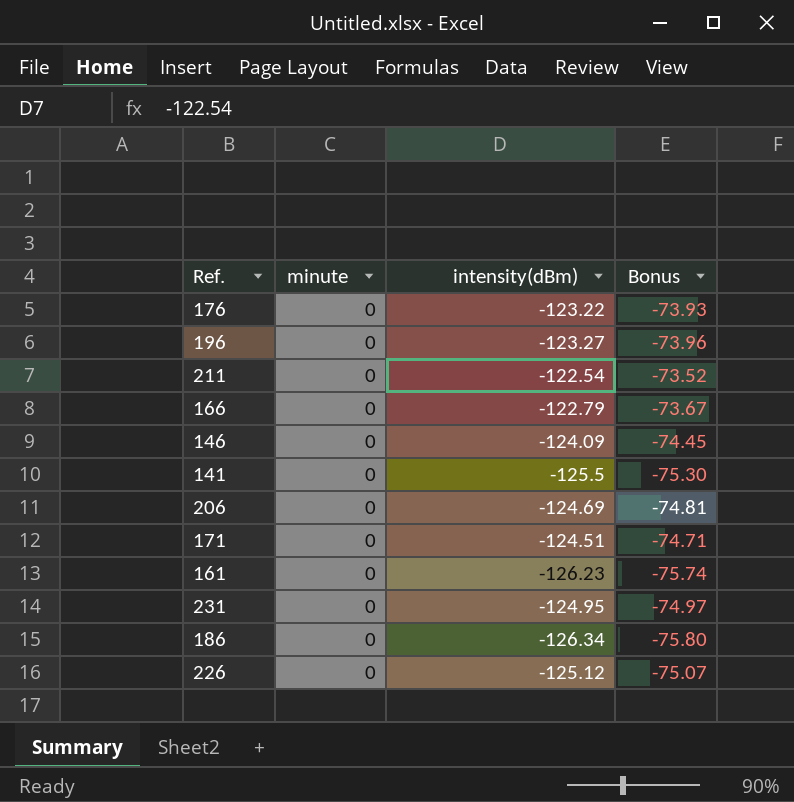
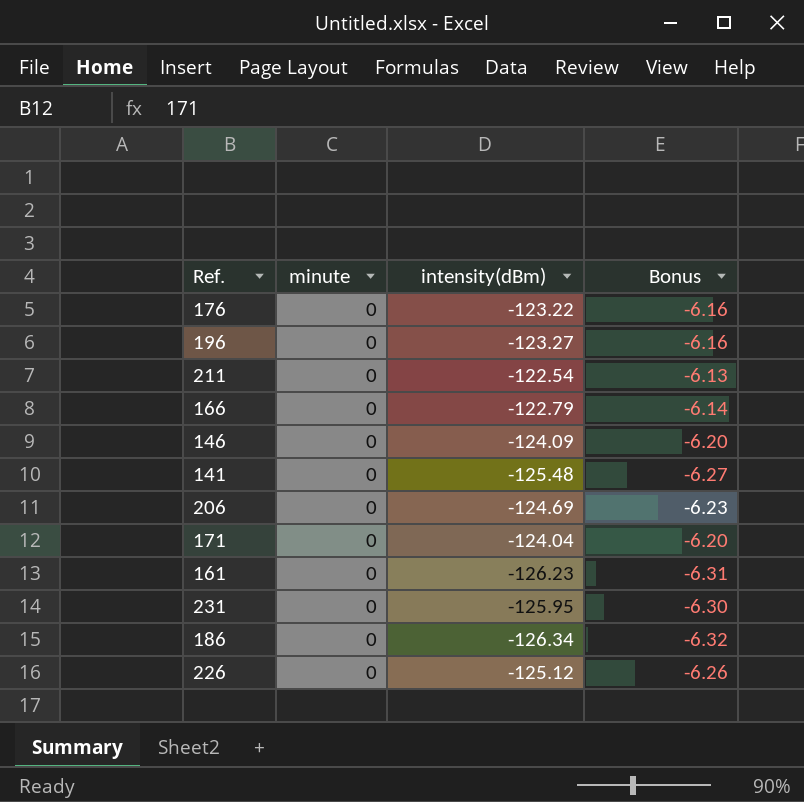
column Bonus | formula: [intensity(dBm)] * 0.6 -> [intensity(dBm)] * 0.05
141 | intensity(dBm): -125.5 -> -125.48
171 | intensity(dBm): -124.51 -> -124.04
231 | intensity(dBm): -124.95 -> -125.95

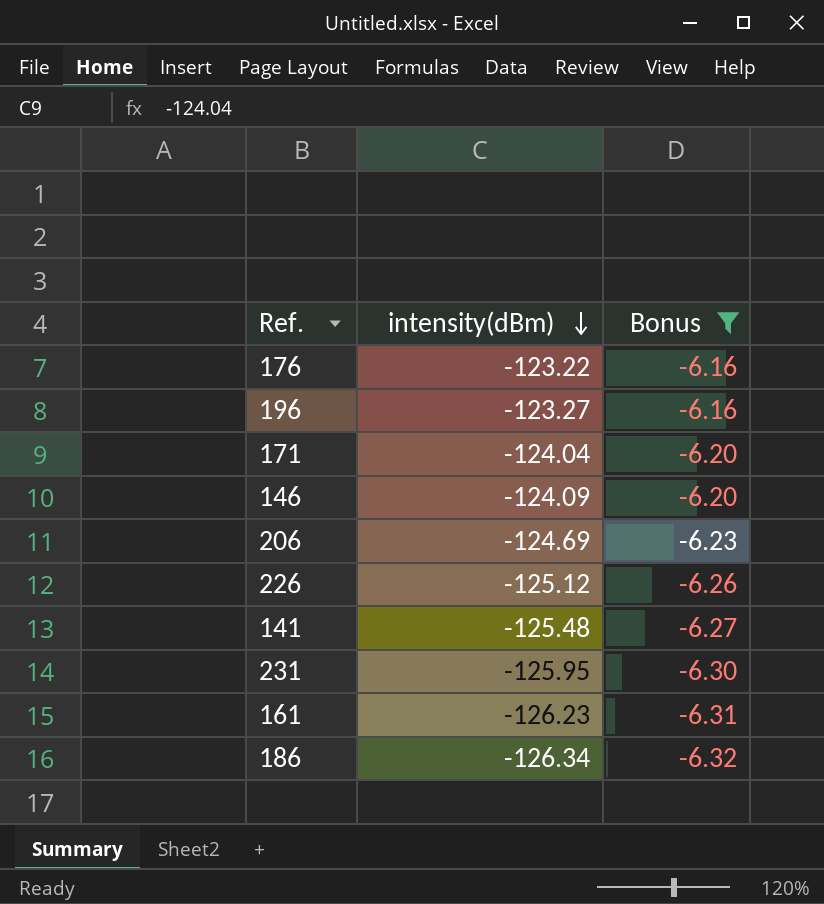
filter: none -> Bonus <= -6.16
row order: none -> intensity(dBm) descending
column minute | position: 2 -> none

